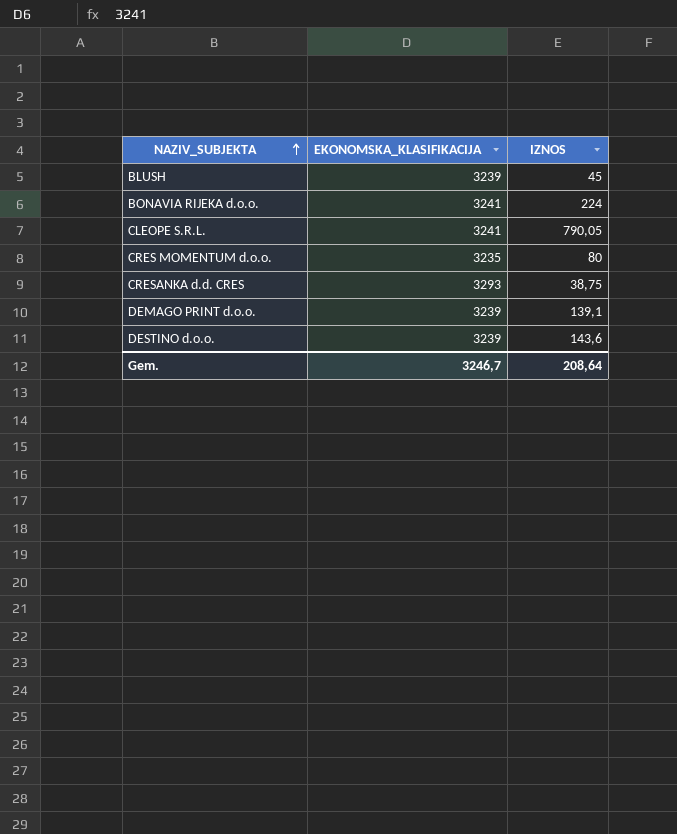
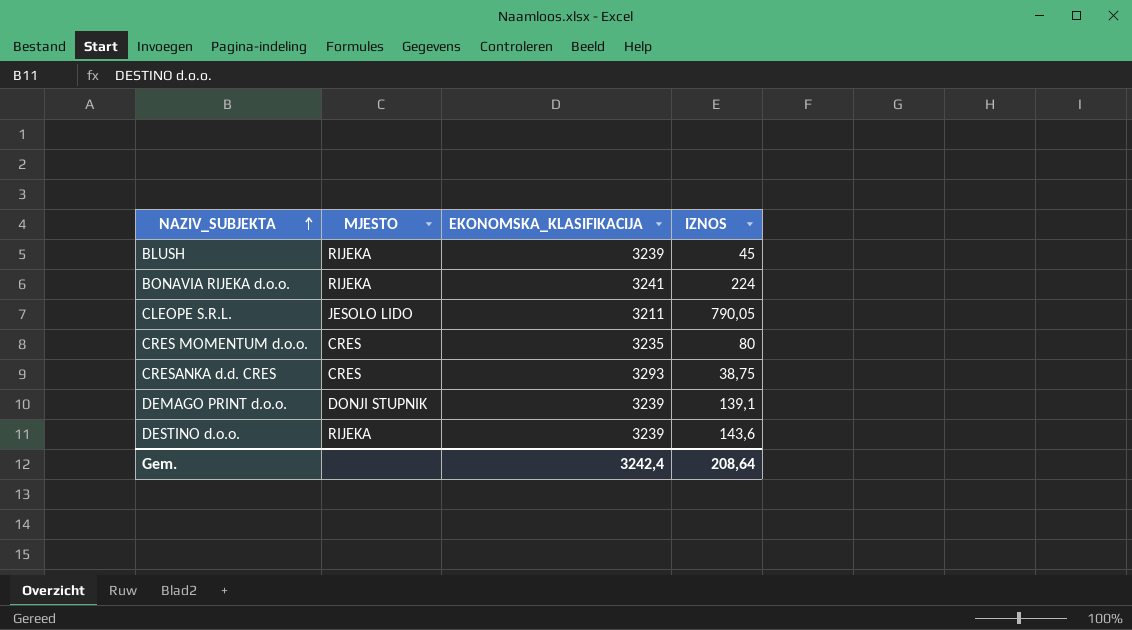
column MJESTO | position: none -> 2
CLEOPE S.R.L. | EKONOMSKA_KLASIFIKACIJA: 3241 -> 3211
Gem. | EKONOMSKA_KLASIFIKACIJA: 3246,7 -> 3242,4

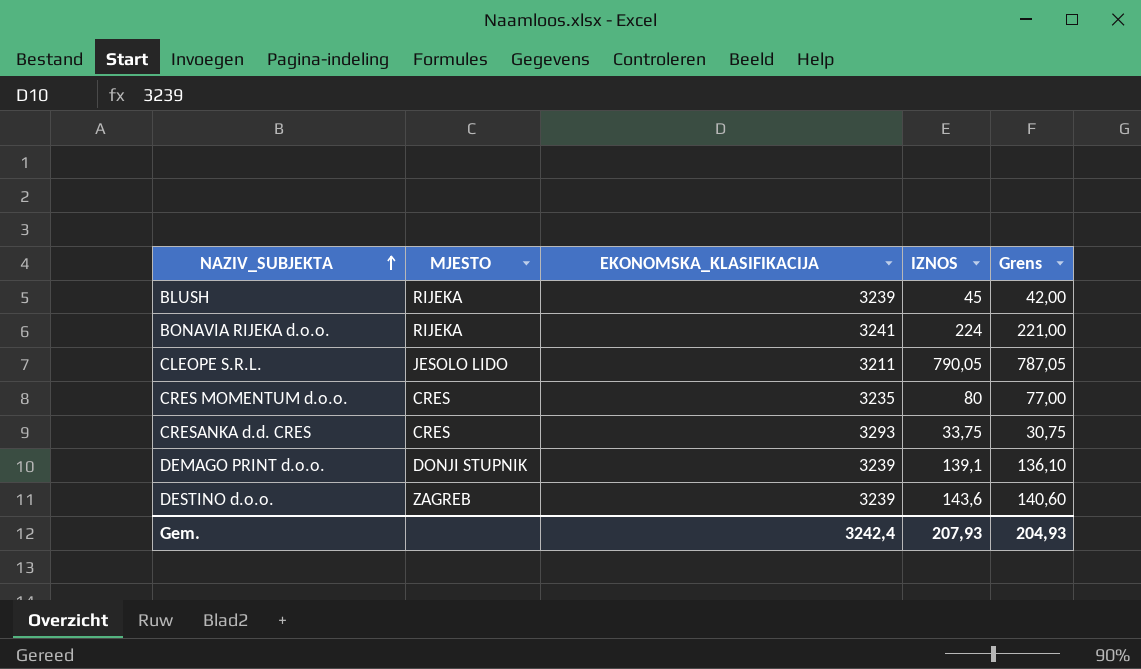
column Grens | formula: none -> [IZNOS] - 3
CRESANKA d.d. CRES | IZNOS: 38,75 -> 33,75
DESTINO d.o.o. | MJESTO: RIJEKA -> ZAGREB
Gem. | IZNOS: 208,64 -> 207,93

